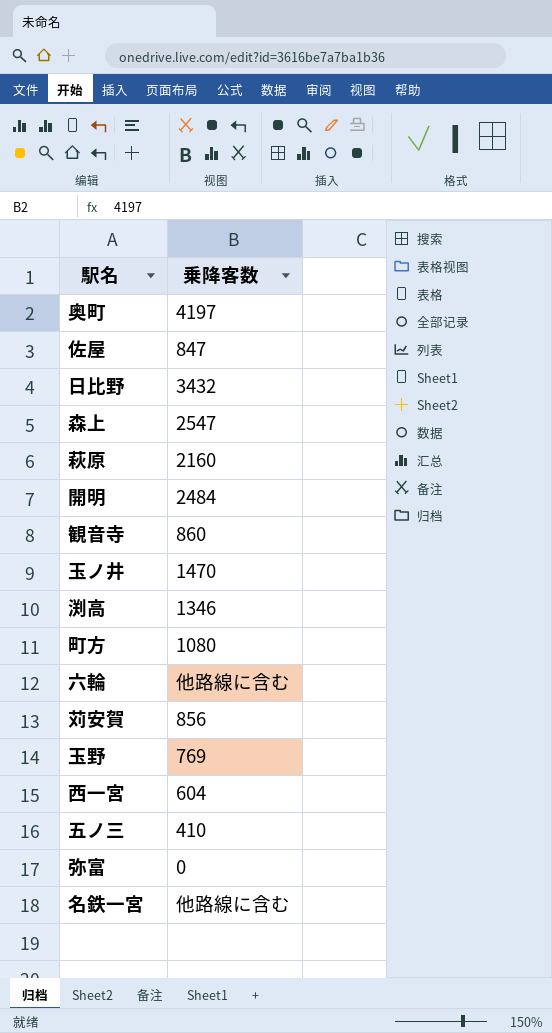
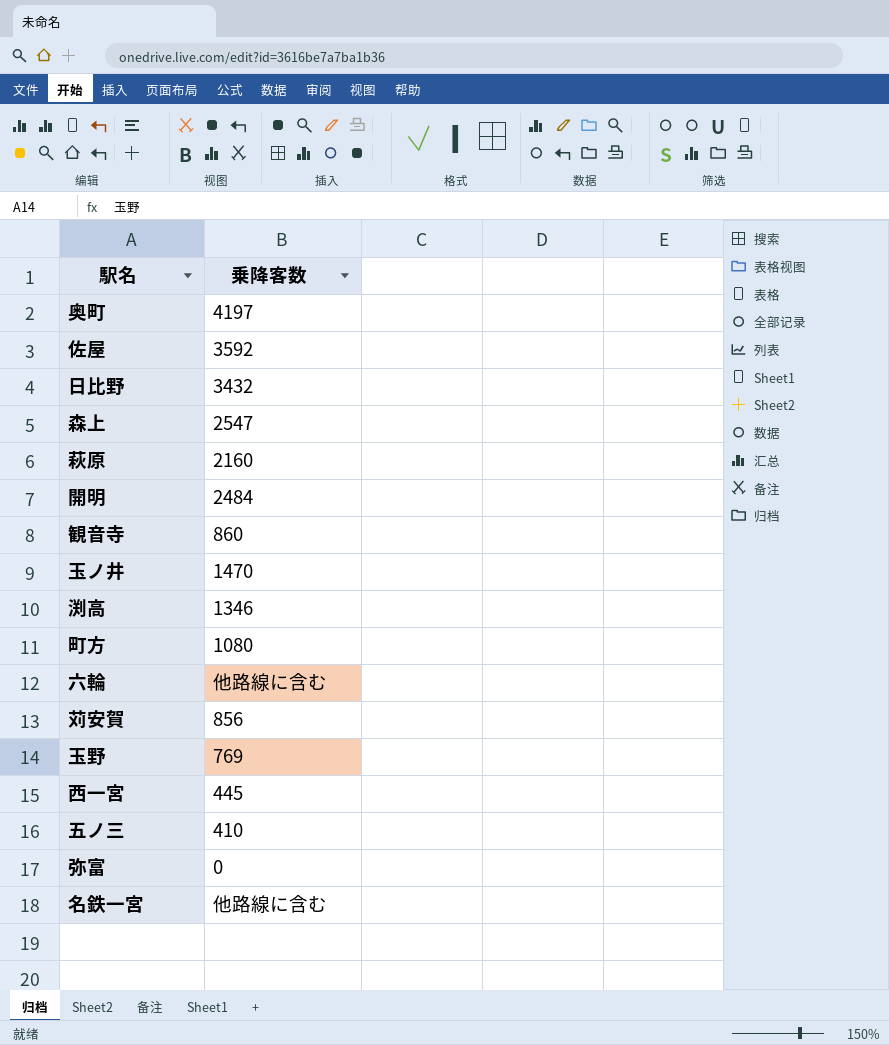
佐屋 | 乗降客数: 847 -> 3592
西一宮 | 乗降客数: 604 -> 445

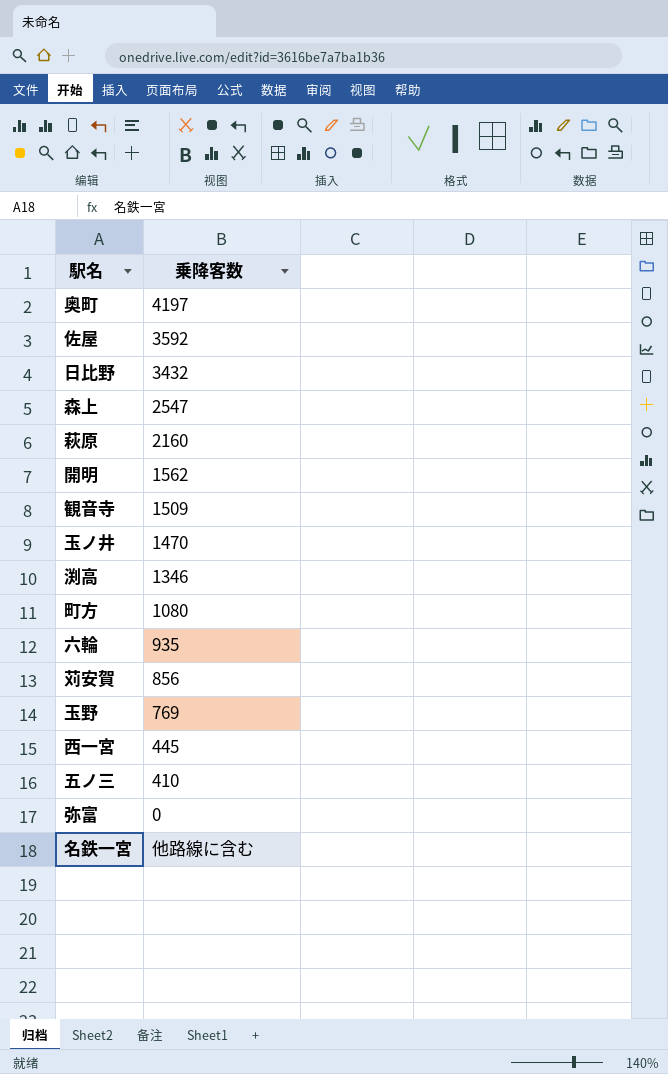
開明 | 乗降客数: 2484 -> 1562
観音寺 | 乗降客数: 860 -> 1509
六輪 | 乗降客数: 他路線に含む -> 935

